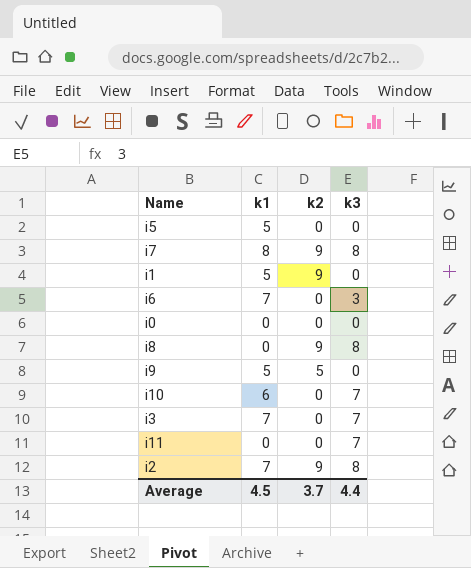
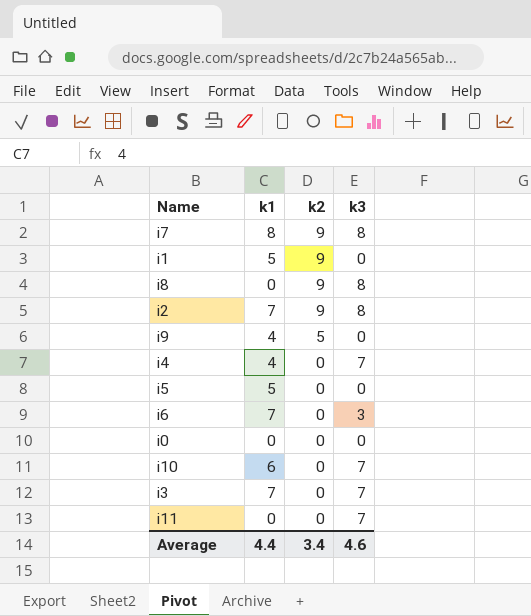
row order: none -> k2 descending
i9 | k1: 5 -> 4
row i4: none -> 4 | 0 | 7
Average | k1: 4.5 -> 4.4
Average | k2: 3.7 -> 3.4
Average | k3: 4.4 -> 4.6

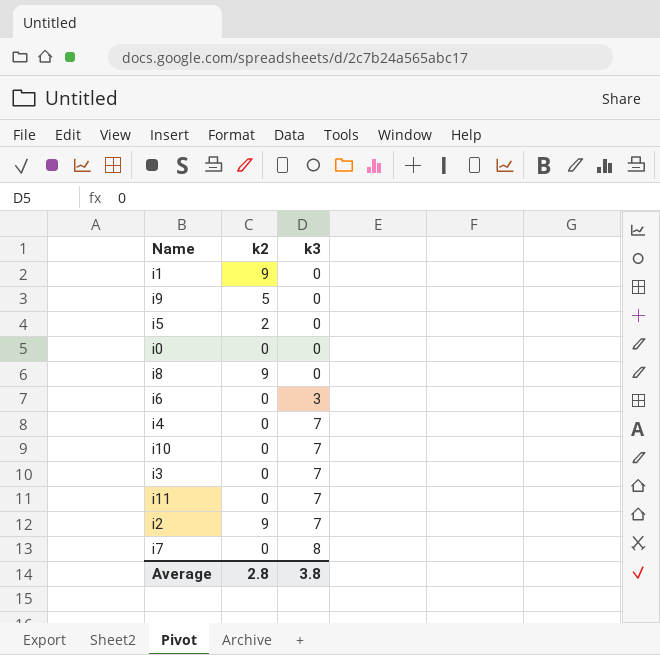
row order: k2 descending -> k3 ascending
column k1 | position: 2 -> none
i5 | k2: 0 -> 2
i8 | k3: 8 -> 0
i2 | k3: 8 -> 7
i7 | k2: 9 -> 0
Average | k2: 3.4 -> 2.8
Average | k3: 4.6 -> 3.8

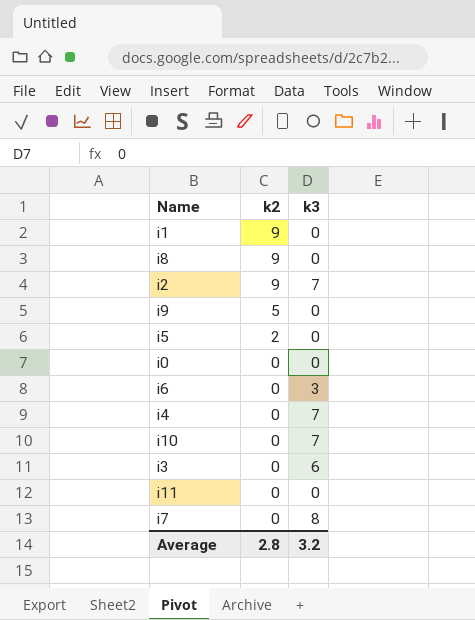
row order: k3 ascending -> k2 descending
i3 | k3: 7 -> 6
i11 | k3: 7 -> 0
Average | k3: 3.8 -> 3.2

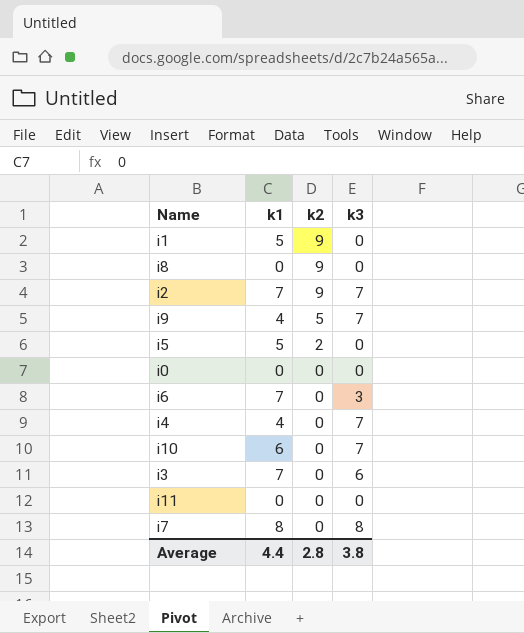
column k1 | position: none -> 2
i9 | k3: 0 -> 7
Average | k3: 3.2 -> 3.8

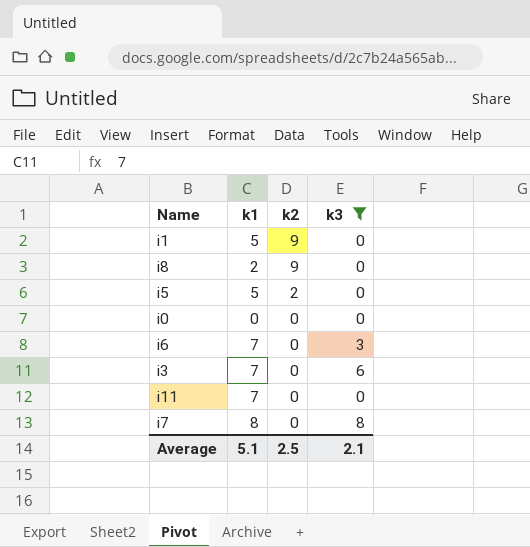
filter: none -> k3 != 7
i8 | k1: 0 -> 2
i11 | k1: 0 -> 7
Average | k1: 4.4 -> 5.1
Average | k2: 2.8 -> 2.5
Average | k3: 3.8 -> 2.1

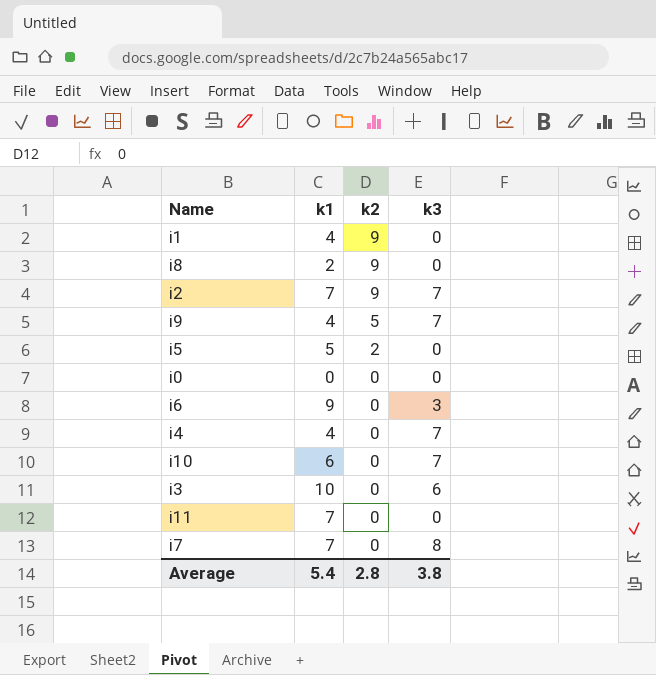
filter: k3 != 7 -> none
i1 | k1: 5 -> 4
i6 | k1: 7 -> 9
i3 | k1: 7 -> 10
i7 | k1: 8 -> 7
Average | k1: 5.1 -> 5.4
Average | k2: 2.5 -> 2.8
Average | k3: 2.1 -> 3.8

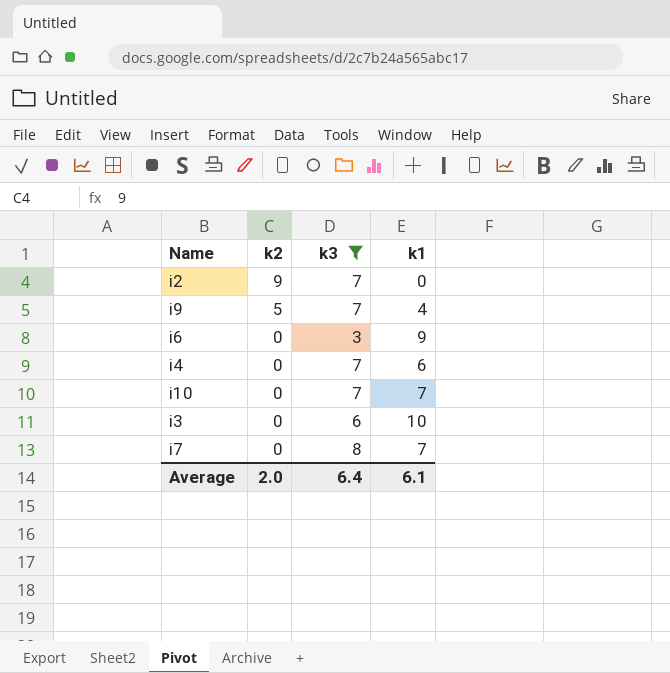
filter: none -> k3 != 0
column k1 | position: 2 -> 4
i2 | k1: 7 -> 0
i4 | k1: 4 -> 6
i10 | k1: 6 -> 7
Average | k2: 2.8 -> 2.0
Average | k3: 3.8 -> 6.4
Average | k1: 5.4 -> 6.1

